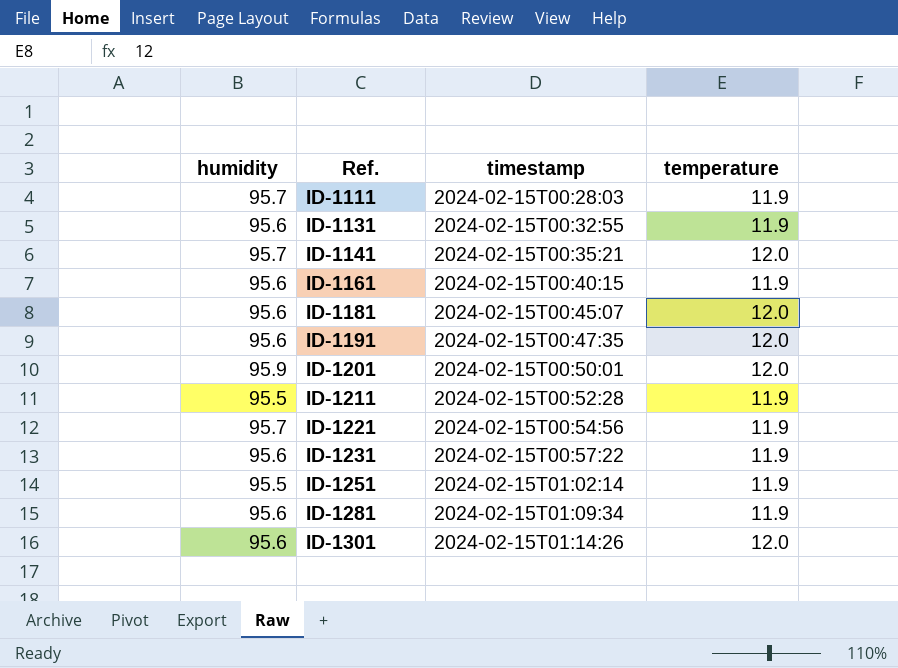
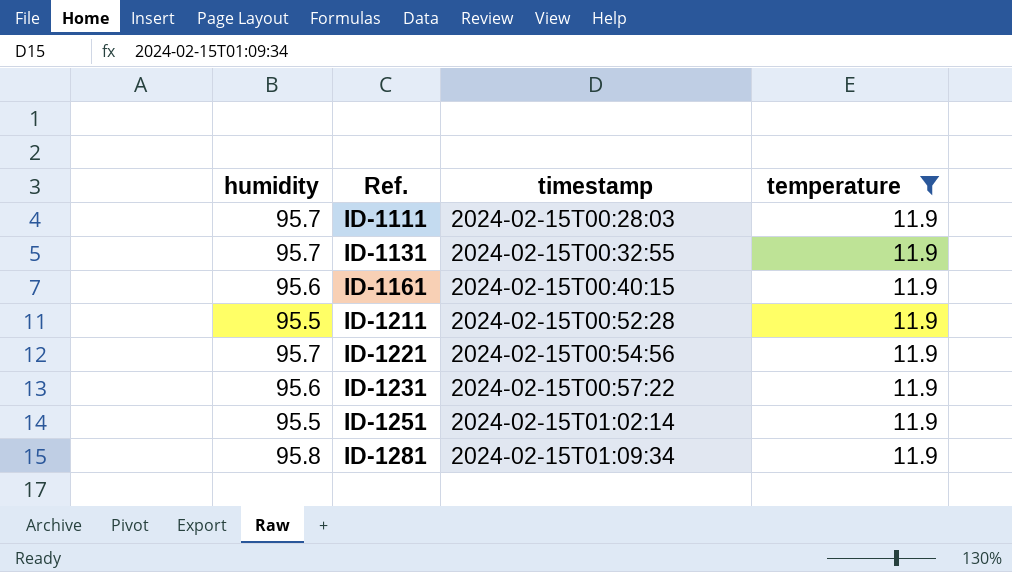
filter: none -> temperature = 11.9
ID-1131 | humidity: 95.6 -> 95.7
ID-1281 | humidity: 95.6 -> 95.8

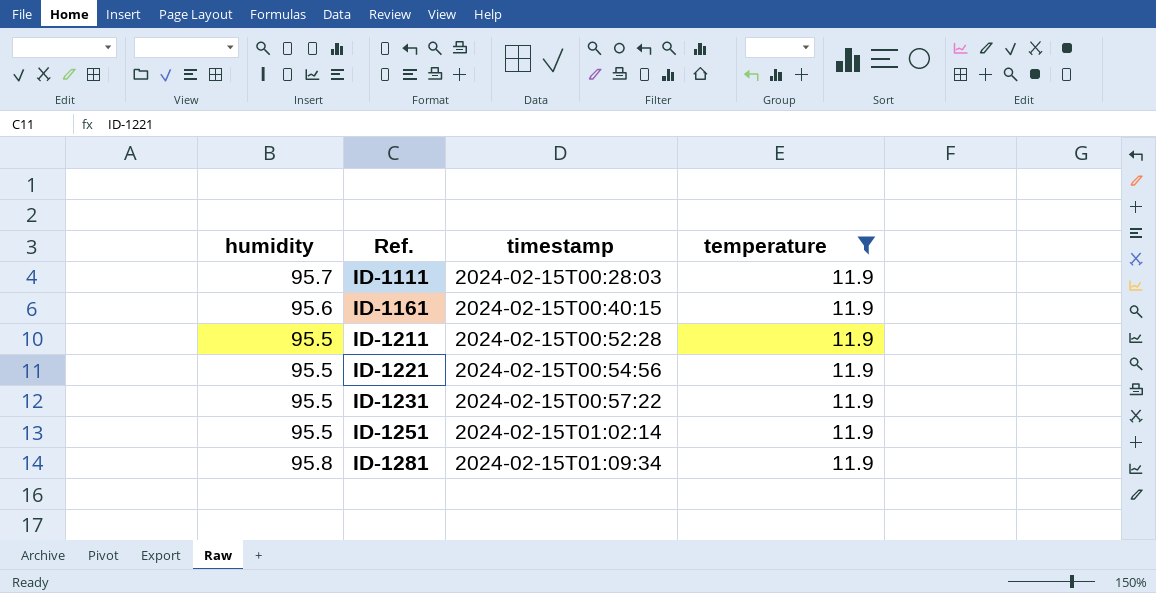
row ID-1131: 95.7 | 2024-02-15T00:32:55 | 11.9 -> none
ID-1221 | humidity: 95.7 -> 95.5
ID-1231 | humidity: 95.6 -> 95.5

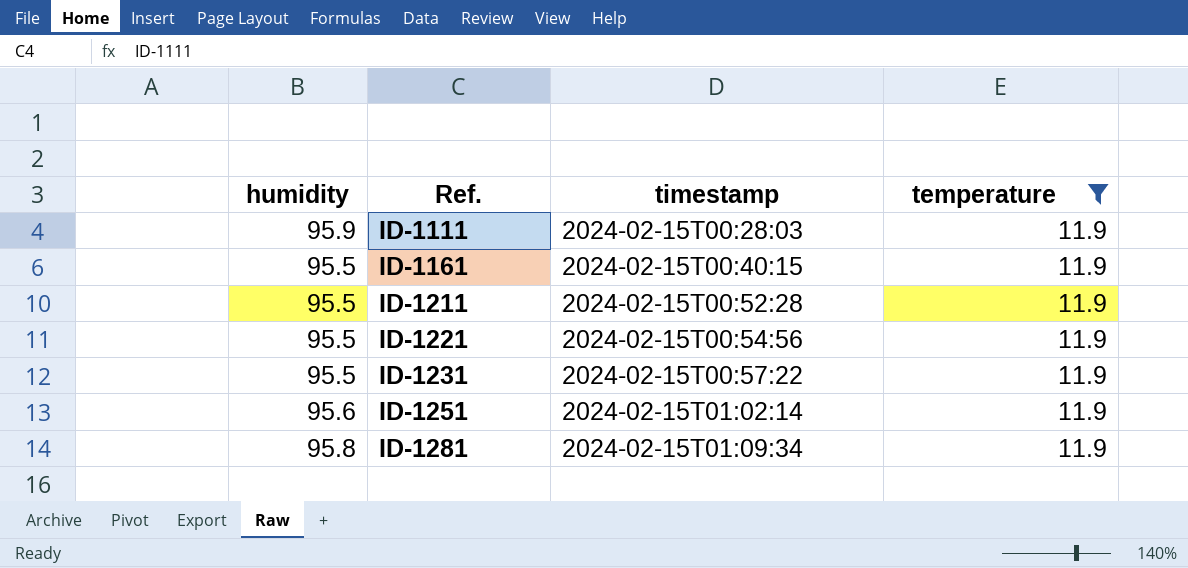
ID-1111 | humidity: 95.7 -> 95.9
ID-1161 | humidity: 95.6 -> 95.5
ID-1251 | humidity: 95.5 -> 95.6

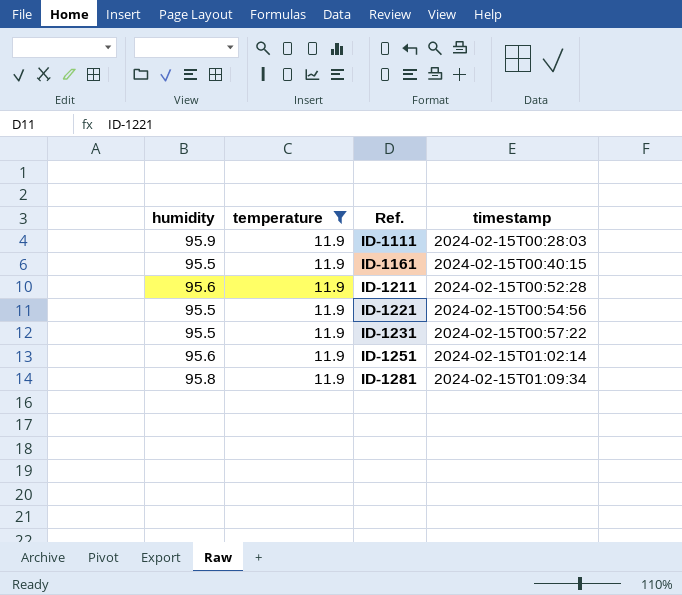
column temperature | position: 4 -> 2
ID-1211 | humidity: 95.5 -> 95.6

